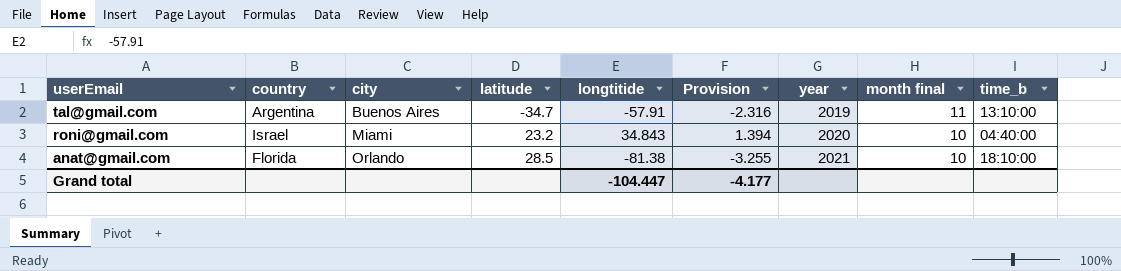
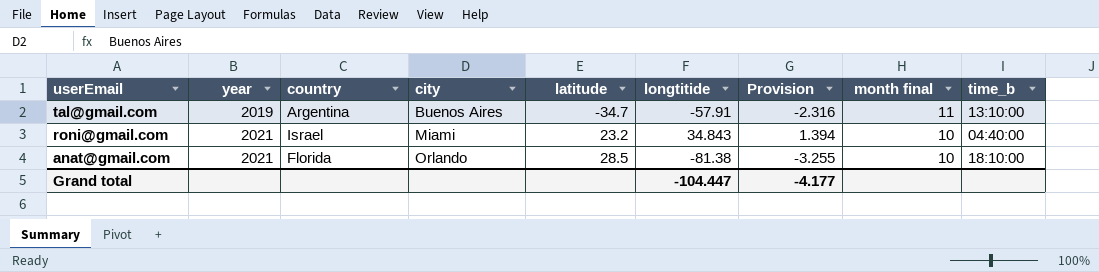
column year | position: 7 -> 2
roni@gmail.com | year: 2020 -> 2021

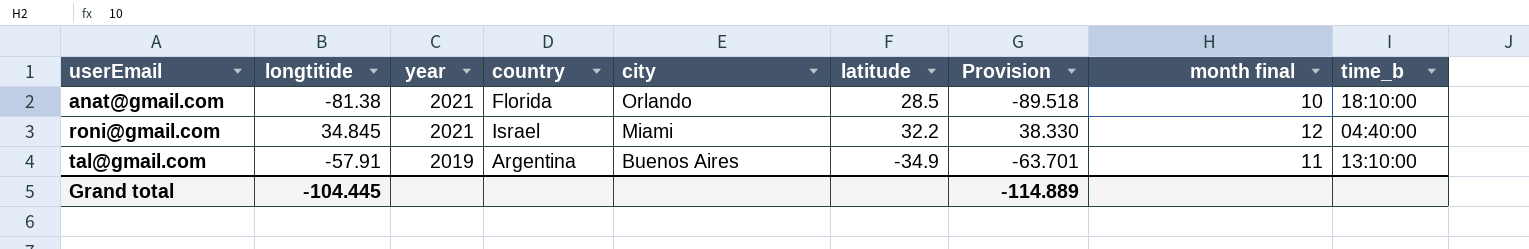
row order: userEmail descending -> userEmail ascending
column longtitide | position: 6 -> 2
column Provision | formula: [longtitide] * 0.04 -> [longtitide] * 1.1
roni@gmail.com | longtitide: 34.843 -> 34.845
roni@gmail.com | latitude: 23.2 -> 32.2
roni@gmail.com | month final: 10 -> 12
tal@gmail.com | latitude: -34.7 -> -34.9
Grand total | longtitide: -104.447 -> -104.445
Grand total | Provision: -4.177 -> -114.889

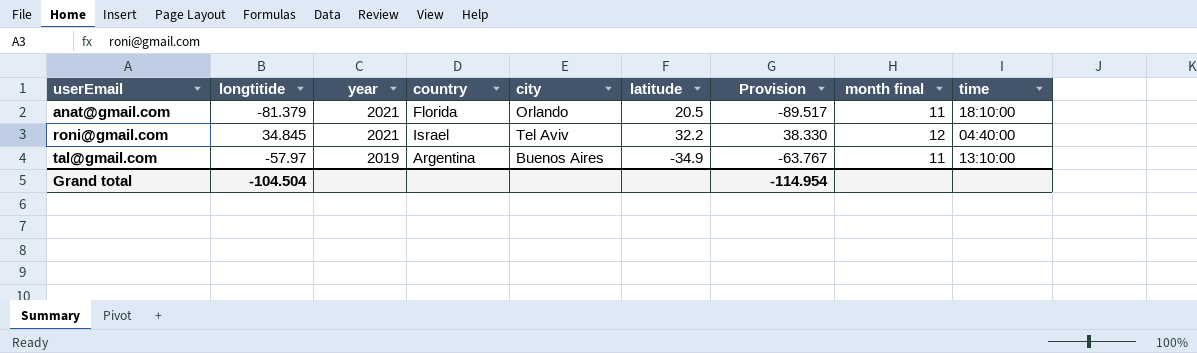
column name: time_b -> time
anat@gmail.com | longtitide: -81.38 -> -81.379
anat@gmail.com | latitude: 28.5 -> 20.5
anat@gmail.com | Provision: -89.518 -> -89.517
anat@gmail.com | month final: 10 -> 11
roni@gmail.com | city: Miami -> Tel Aviv
tal@gmail.com | longtitide: -57.91 -> -57.97
tal@gmail.com | Provision: -63.701 -> -63.767
Grand total | longtitide: -104.445 -> -104.504
Grand total | Provision: -114.889 -> -114.954

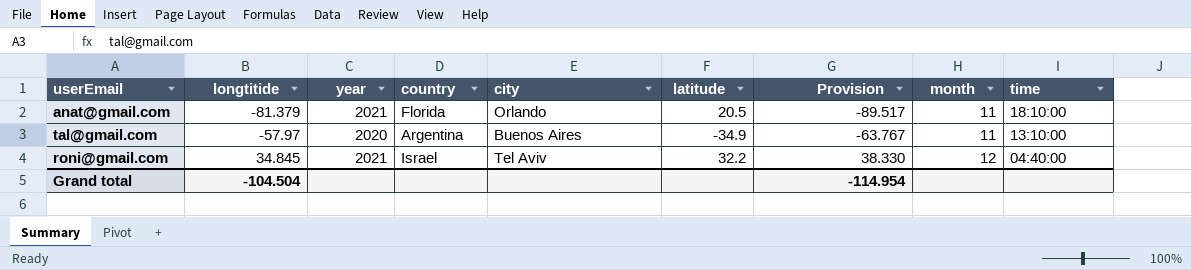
row order: userEmail ascending -> longtitide ascending
column name: month final -> month
tal@gmail.com | year: 2019 -> 2020

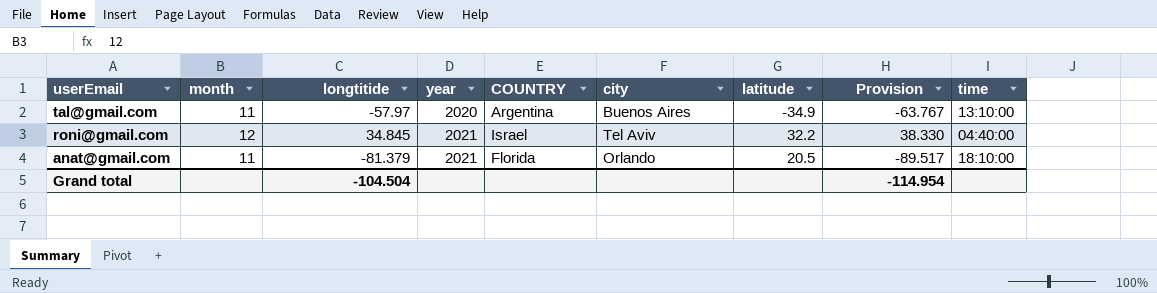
row order: longtitide ascending -> userEmail descending
column month | position: 8 -> 2
column name: country -> COUNTRY

